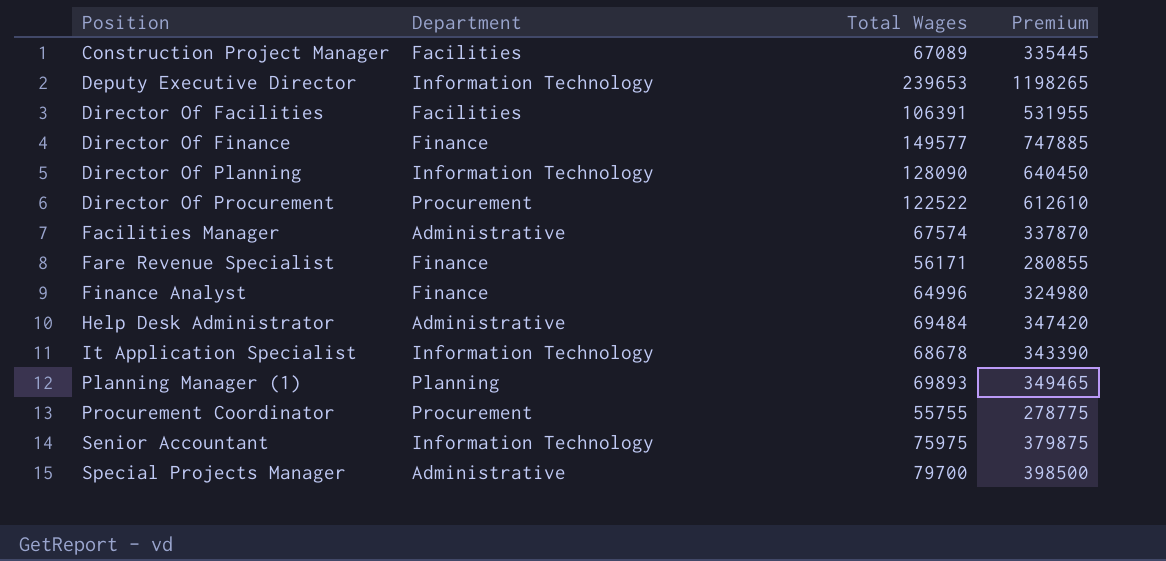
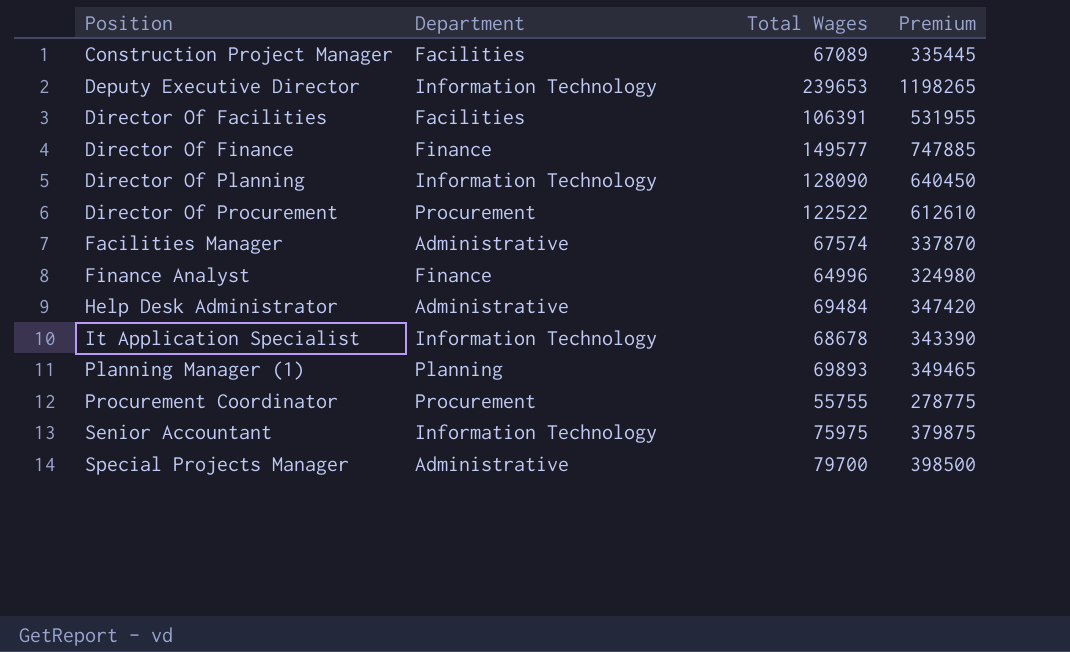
row Fare Revenue Specialist: Finance | 56171 | 280855 -> none

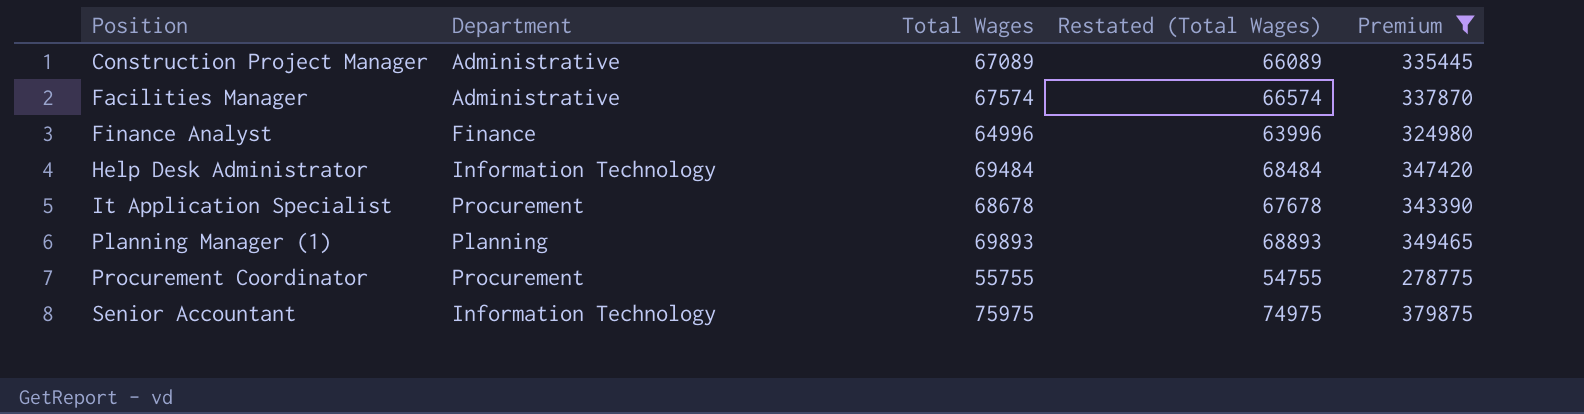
filter: none -> Premium <= 379875
column Restated (Total Wages) | formula: none -> [Total Wages] - 1000
Construction Project Manager | Department: Facilities -> Administrative
Help Desk Administrator | Department: Administrative -> Information Technology
It Application Specialist | Department: Information Technology -> Procurement

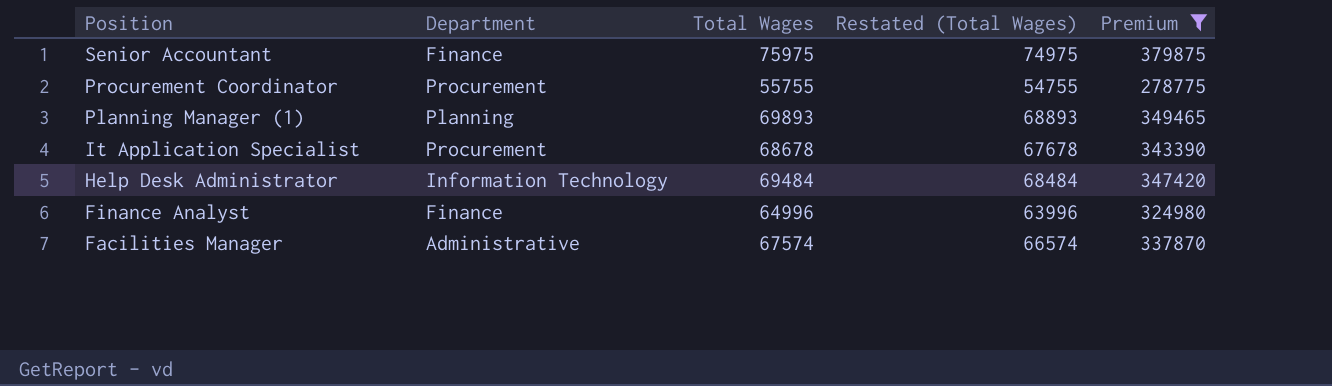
row order: Position ascending -> Position descending
row Construction Project Manager: Administrative | 67089 | 66089 | 335445 -> none
Senior Accountant | Department: Information Technology -> Finance

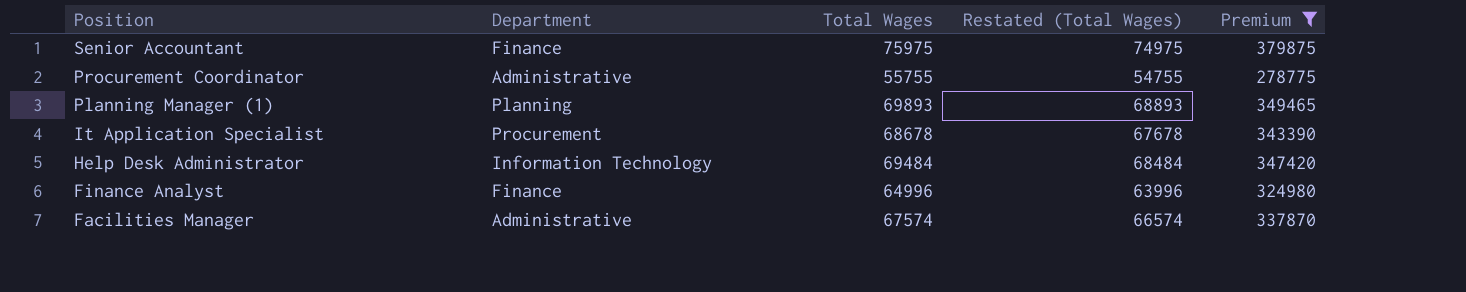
Procurement Coordinator | Department: Procurement -> Administrative

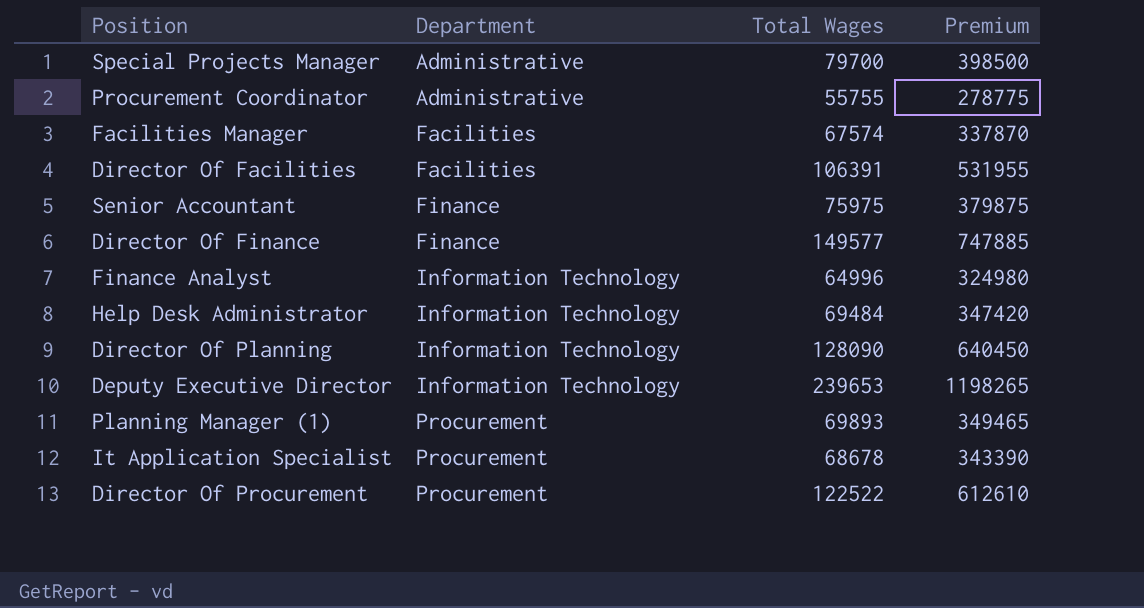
filter: Premium <= 379875 -> none
row order: Position descending -> Department ascending
column Restated (Total Wages) | formula: [Total Wages] - 1000 -> none
Facilities Manager | Department: Administrative -> Facilities
Finance Analyst | Department: Finance -> Information Technology
Planning Manager (1) | Department: Planning -> Procurement

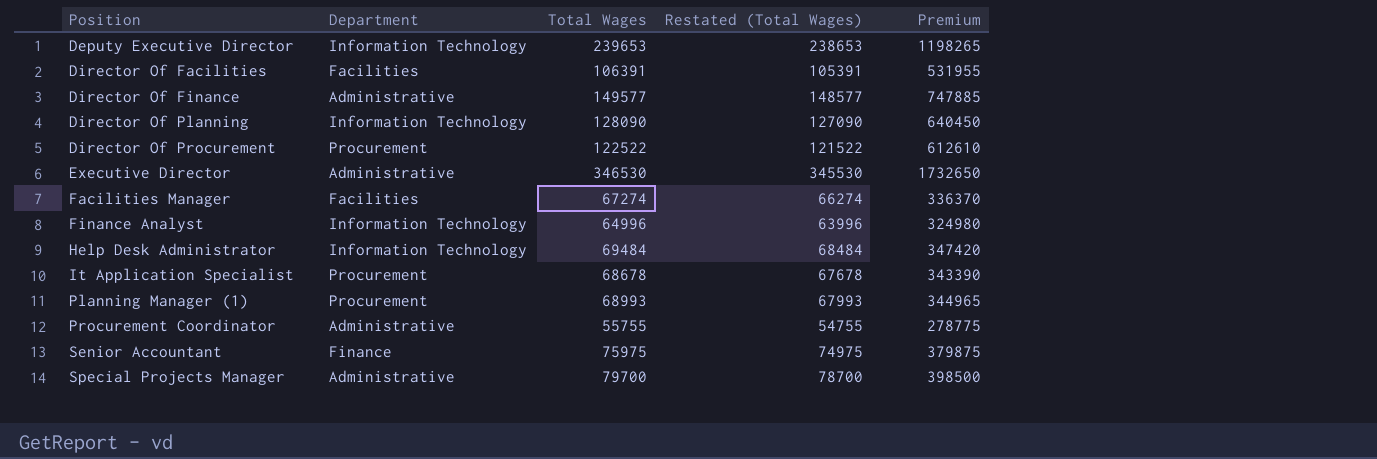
row order: Department ascending -> Position ascending
column Restated (Total Wages) | formula: none -> [Total Wages] - 1000
Director Of Finance | Department: Finance -> Administrative
row Executive Director: none -> Administrative | 346530 | 345530 | 1732650
Facilities Manager | Total Wages: 67574 -> 67274
Facilities Manager | Premium: 337870 -> 336370
Planning Manager (1) | Total Wages: 69893 -> 68993
Planning Manager (1) | Premium: 349465 -> 344965

